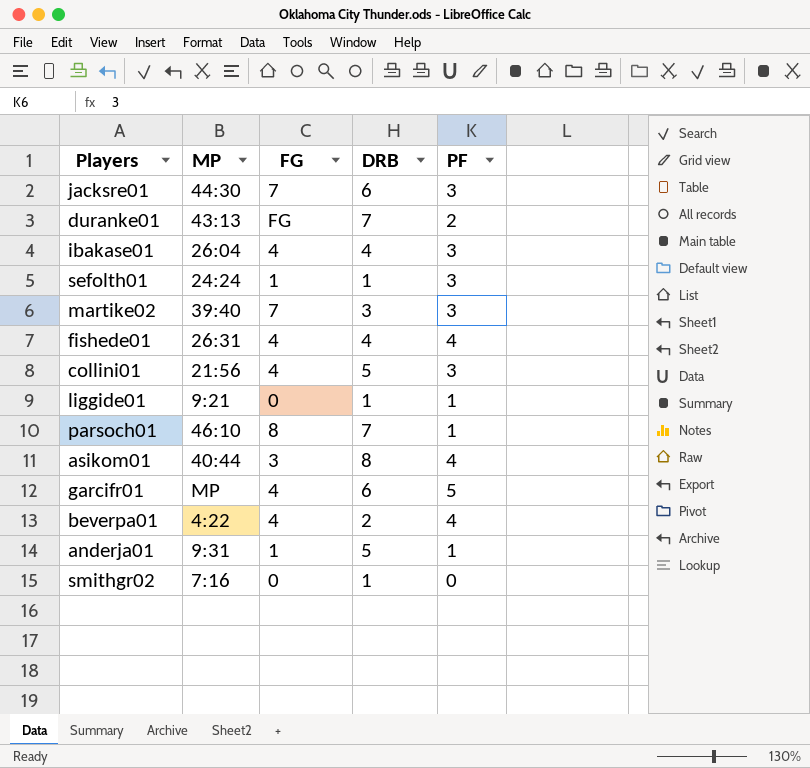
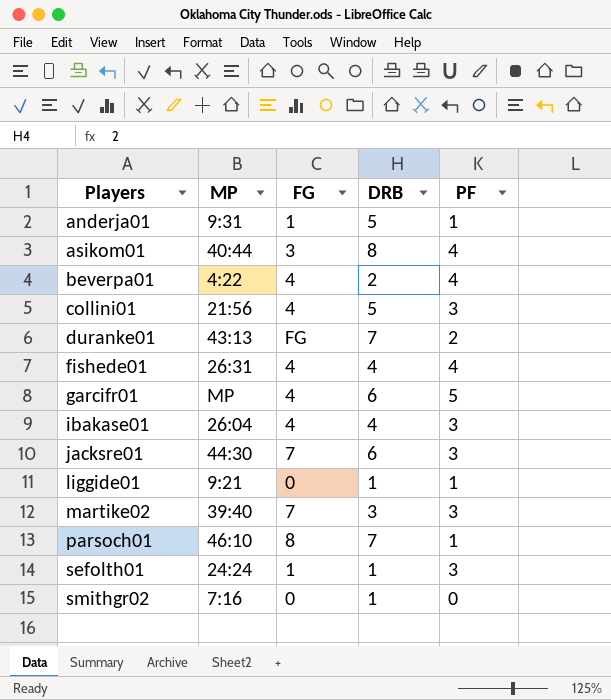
row order: none -> Players ascending

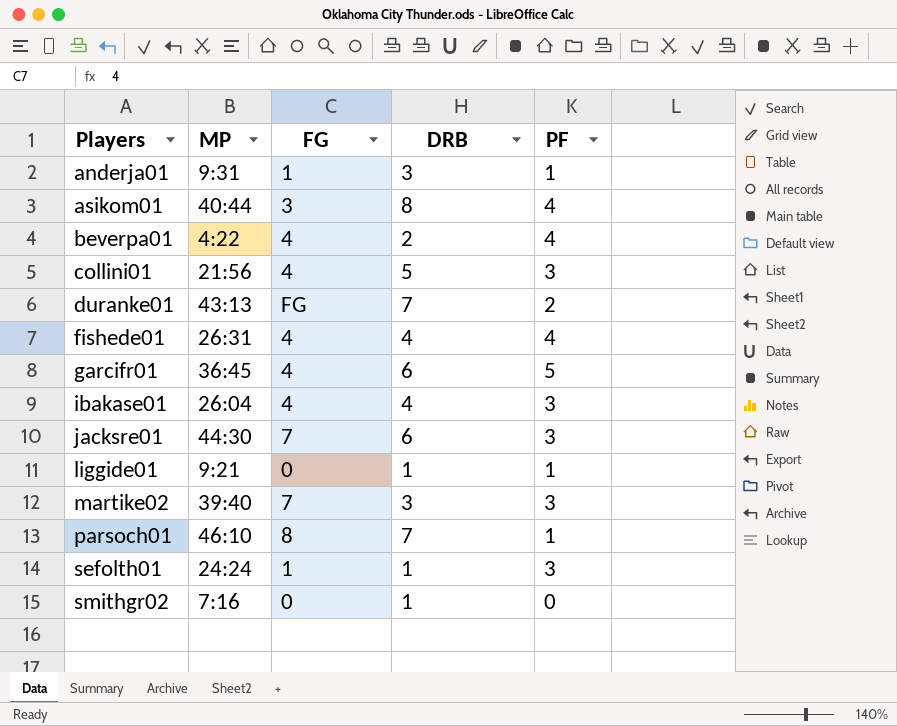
anderja01 | DRB: 5 -> 3
garcifr01 | MP: MP -> 36:45

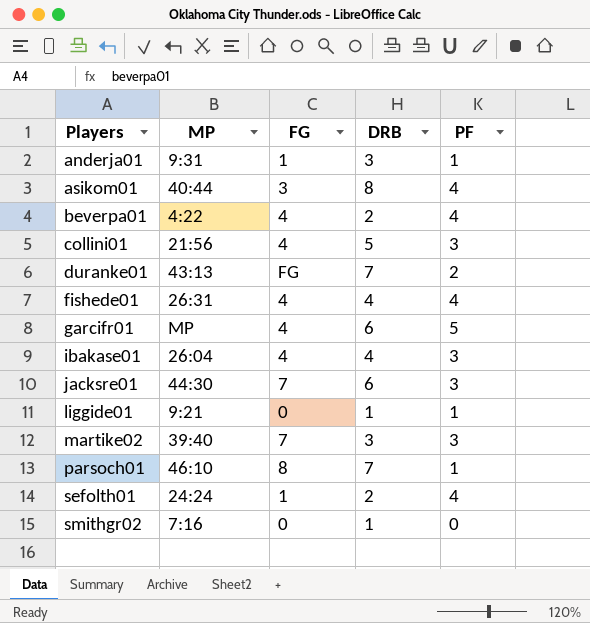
garcifr01 | MP: 36:45 -> MP
sefolth01 | DRB: 1 -> 2
sefolth01 | PF: 3 -> 4

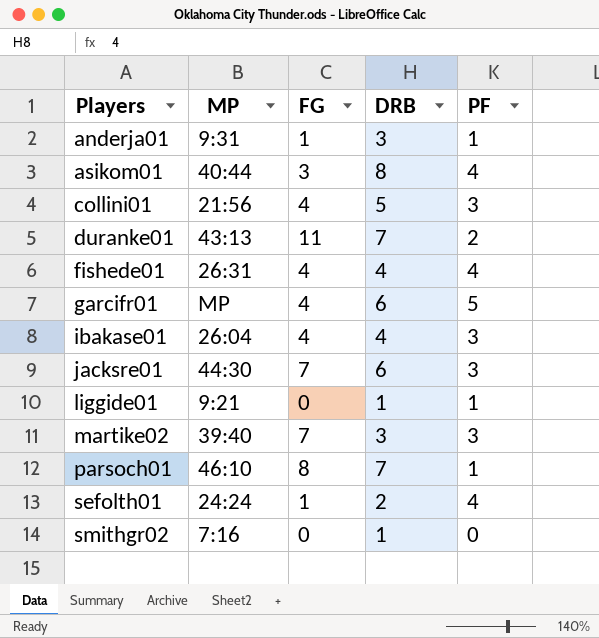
row beverpa01: 4:22 | 4 | 2 | 4 -> none
duranke01 | FG: FG -> 11

